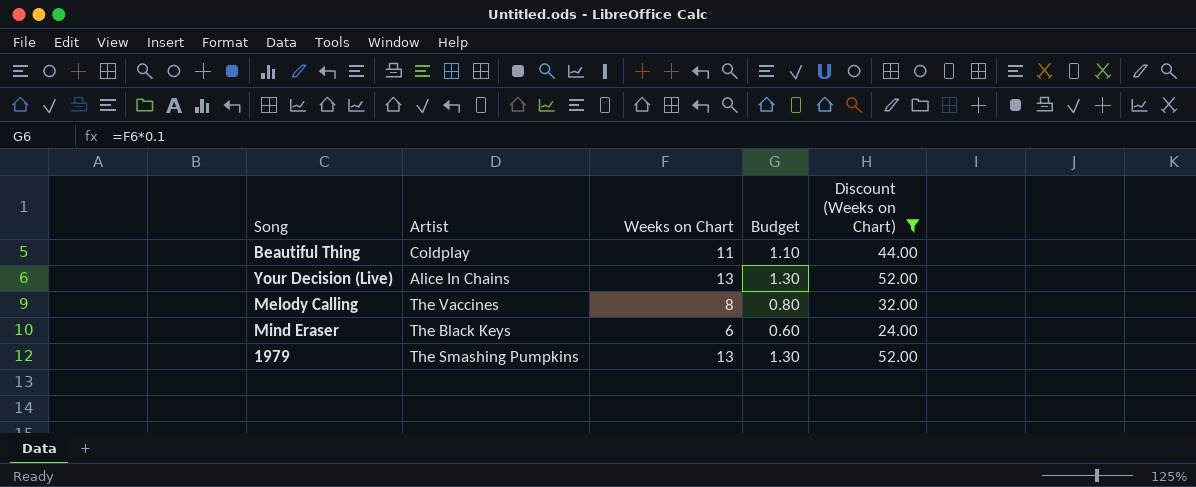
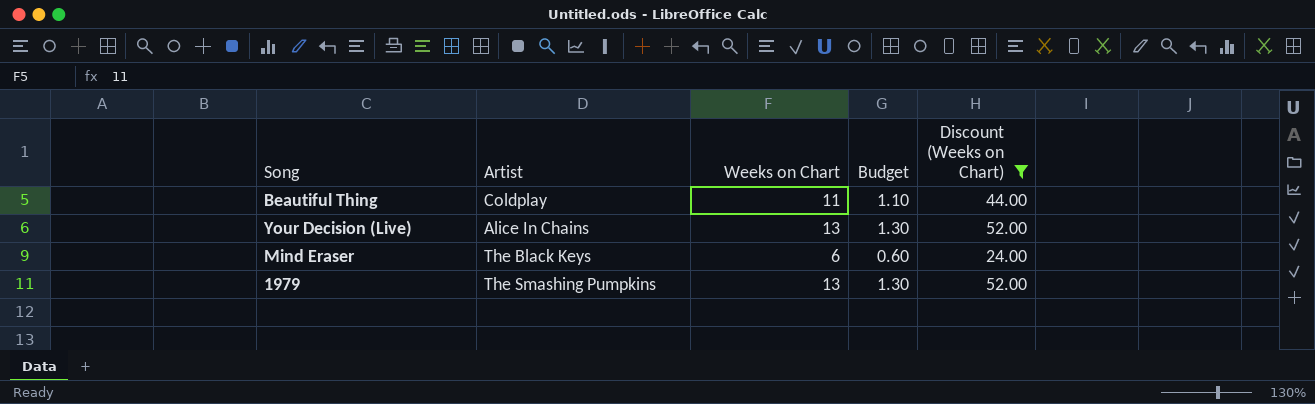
row Melody Calling: The Vaccines | 8 | 0.80 | 32.00 -> none

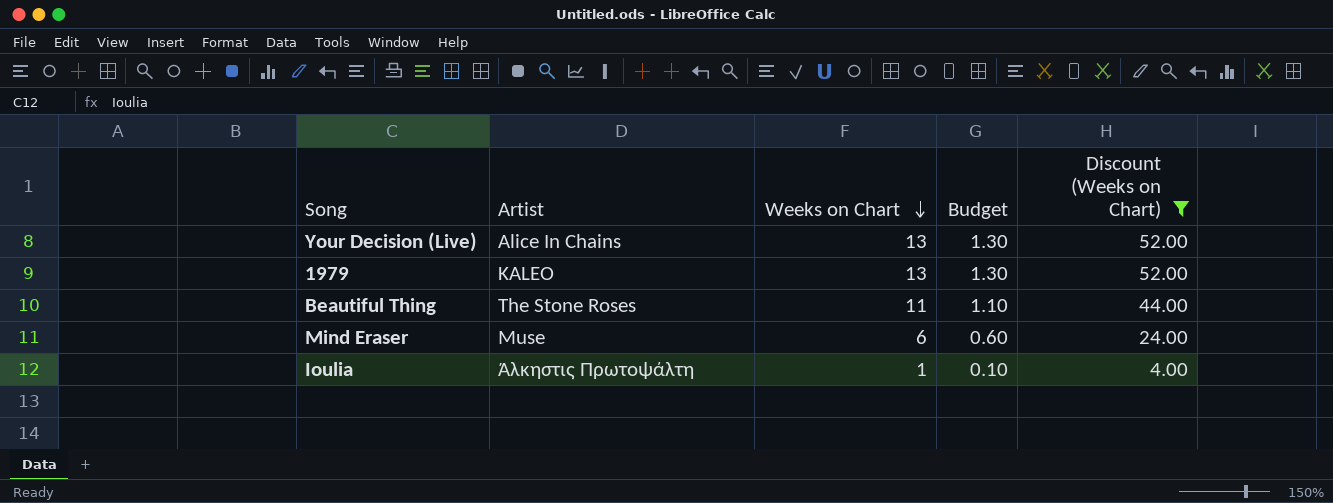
row order: none -> Weeks on Chart descending
1979 | Artist: The Smashing Pumpkins -> KALEO
Beautiful Thing | Artist: Coldplay -> The Stone Roses
Mind Eraser | Artist: The Black Keys -> Muse
row Ioulia: none -> Άλκηστις Πρωτοψάλτη | 1 | 0.10 | 4.00

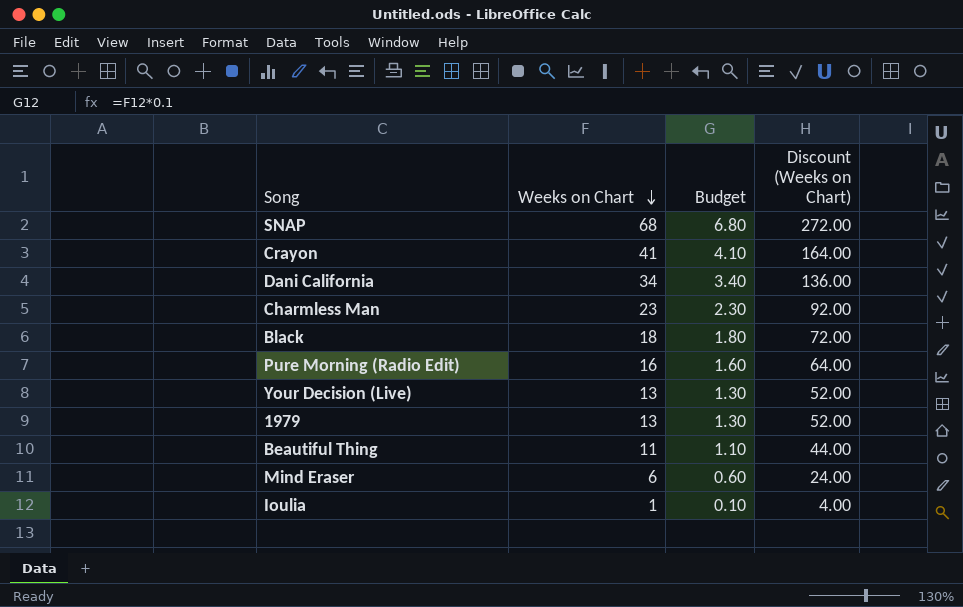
filter: Discount (Weeks on Chart) <= 52.00 -> none
column Artist | position: 2 -> none

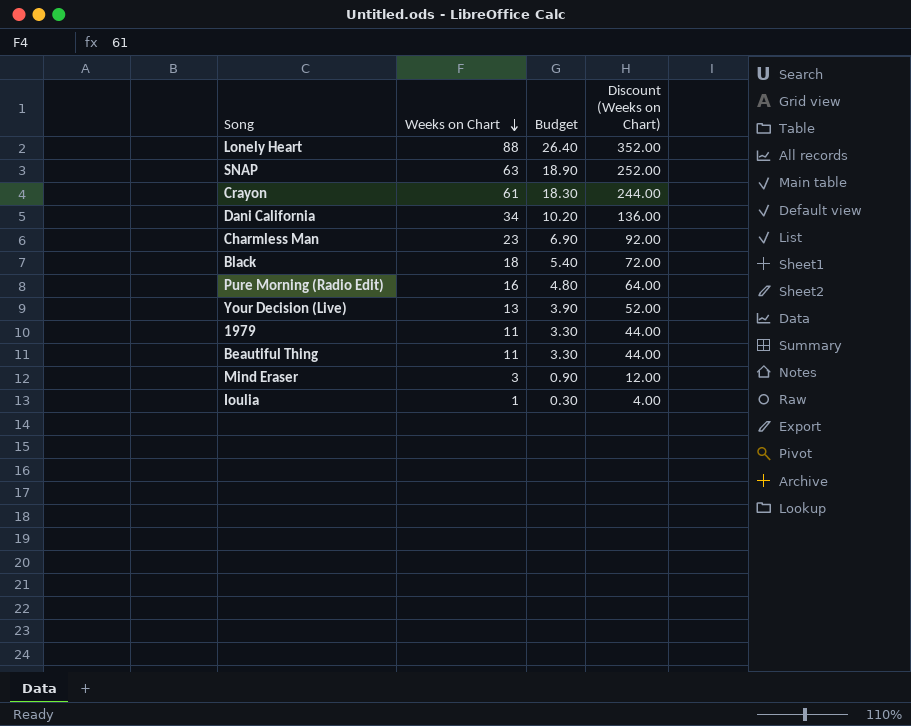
column Budget | formula: [Weeks on Chart] * 0.1 -> [Weeks on Chart] * 0.3
row Lonely Heart: none -> 88 | 26.40 | 352.00
SNAP | Weeks on Chart: 68 -> 63
SNAP | Discount (Weeks on Chart): 272.00 -> 252.00
Crayon | Weeks on Chart: 41 -> 61
Crayon | Discount (Weeks on Chart): 164.00 -> 244.00
1979 | Weeks on Chart: 13 -> 11
1979 | Discount (Weeks on Chart): 52.00 -> 44.00
Mind Eraser | Weeks on Chart: 6 -> 3
Mind Eraser | Discount (Weeks on Chart): 24.00 -> 12.00

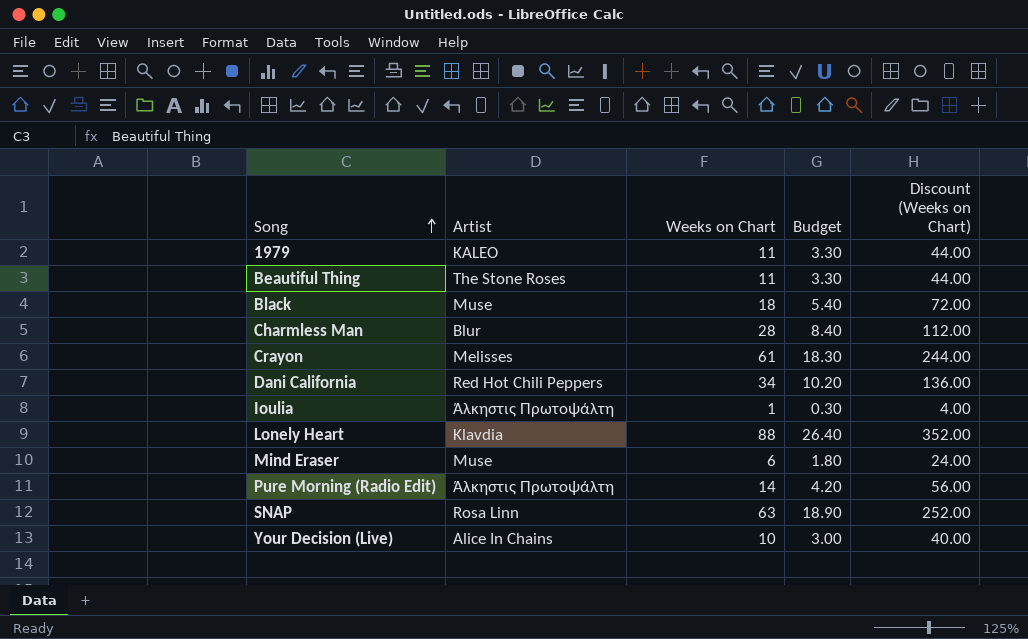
row order: Weeks on Chart descending -> Song ascending
column Artist | position: none -> 2
Charmless Man | Weeks on Chart: 23 -> 28
Charmless Man | Budget: 6.90 -> 8.40
Charmless Man | Discount (Weeks on Chart): 92.00 -> 112.00
Mind Eraser | Weeks on Chart: 3 -> 6
Mind Eraser | Budget: 0.90 -> 1.80
Mind Eraser | Discount (Weeks on Chart): 12.00 -> 24.00
Pure Morning (Radio Edit) | Weeks on Chart: 16 -> 14
Pure Morning (Radio Edit) | Budget: 4.80 -> 4.20
Pure Morning (Radio Edit) | Discount (Weeks on Chart): 64.00 -> 56.00
Your Decision (Live) | Weeks on Chart: 13 -> 10
Your Decision (Live) | Budget: 3.90 -> 3.00
Your Decision (Live) | Discount (Weeks on Chart): 52.00 -> 40.00

